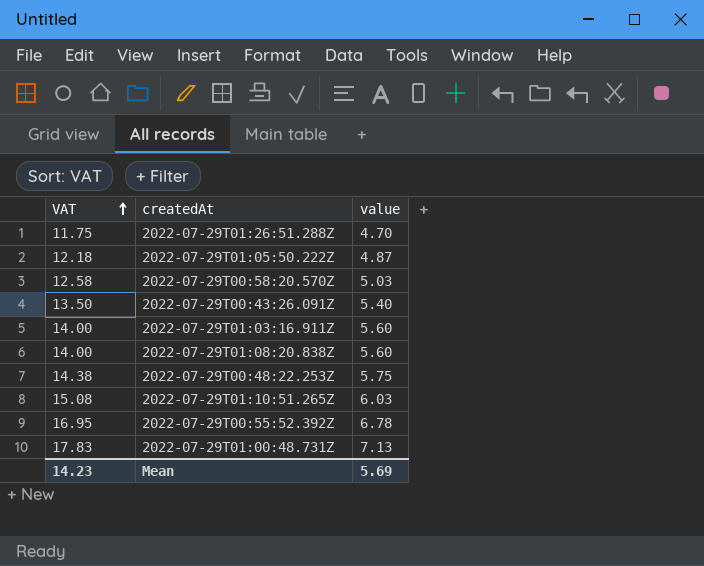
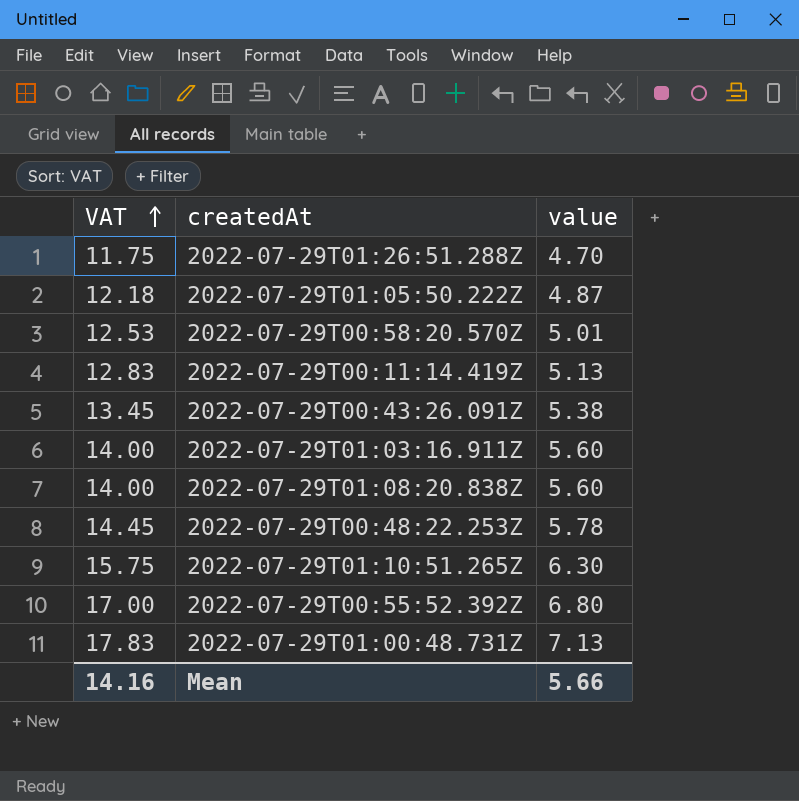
2022-07-29T00:58:20.570Z | VAT: 12.58 -> 12.53
2022-07-29T00:58:20.570Z | value: 5.03 -> 5.01
row 2022-07-29T00:11:14.419Z: none -> 12.83 | 5.13
2022-07-29T00:43:26.091Z | VAT: 13.50 -> 13.45
2022-07-29T00:43:26.091Z | value: 5.40 -> 5.38
2022-07-29T00:48:22.253Z | VAT: 14.38 -> 14.45
2022-07-29T00:48:22.253Z | value: 5.75 -> 5.78
2022-07-29T01:10:51.265Z | VAT: 15.08 -> 15.75
2022-07-29T01:10:51.265Z | value: 6.03 -> 6.30
2022-07-29T00:55:52.392Z | VAT: 16.95 -> 17.00
2022-07-29T00:55:52.392Z | value: 6.78 -> 6.80
Mean | VAT: 14.23 -> 14.16
Mean | value: 5.69 -> 5.66

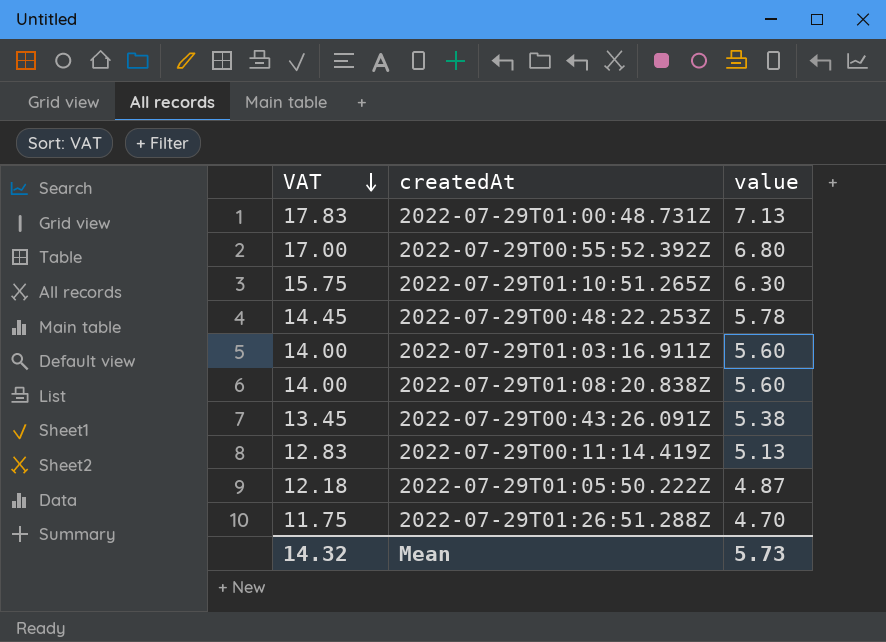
row order: VAT ascending -> VAT descending
row 2022-07-29T00:58:20.570Z: 12.53 | 5.01 -> none
Mean | VAT: 14.16 -> 14.32
Mean | value: 5.66 -> 5.73

